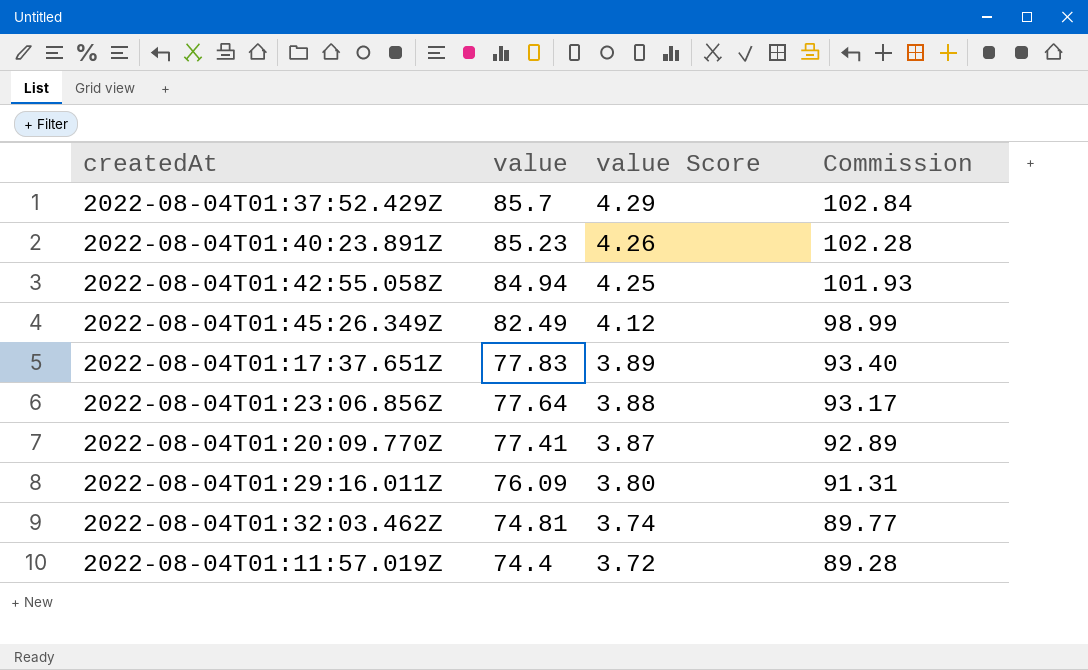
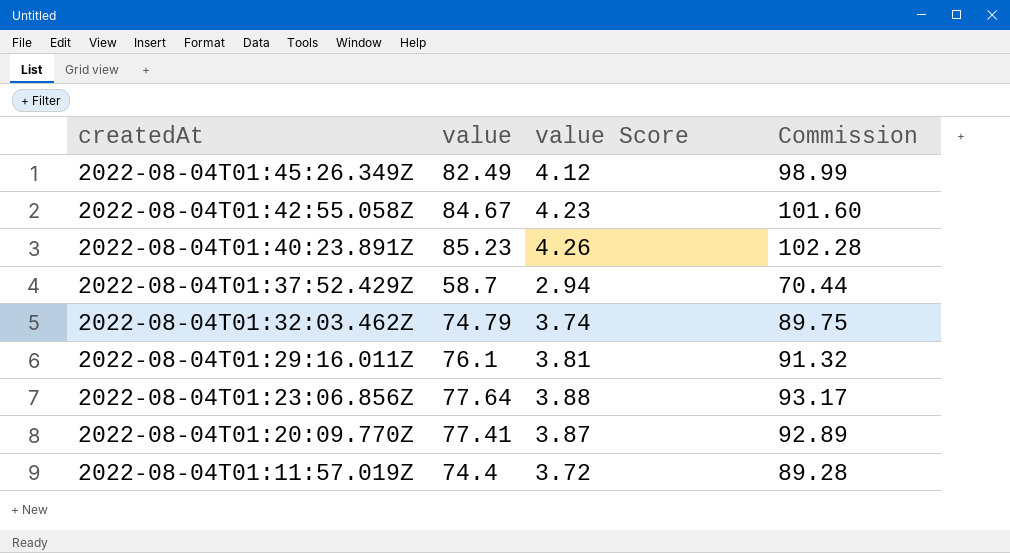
row order: value descending -> createdAt descending
row 2022-08-04T01:17:37.651Z: 77.83 | 3.89 | 93.40 -> none
2022-08-04T01:42:55.058Z | value: 84.94 -> 84.67
2022-08-04T01:42:55.058Z | value Score: 4.25 -> 4.23
2022-08-04T01:42:55.058Z | Commission: 101.93 -> 101.60
2022-08-04T01:37:52.429Z | value: 85.7 -> 58.7
2022-08-04T01:37:52.429Z | value Score: 4.29 -> 2.94
2022-08-04T01:37:52.429Z | Commission: 102.84 -> 70.44
2022-08-04T01:32:03.462Z | value: 74.81 -> 74.79
2022-08-04T01:32:03.462Z | Commission: 89.77 -> 89.75
2022-08-04T01:29:16.011Z | value: 76.09 -> 76.1
2022-08-04T01:29:16.011Z | value Score: 3.80 -> 3.81
2022-08-04T01:29:16.011Z | Commission: 91.31 -> 91.32

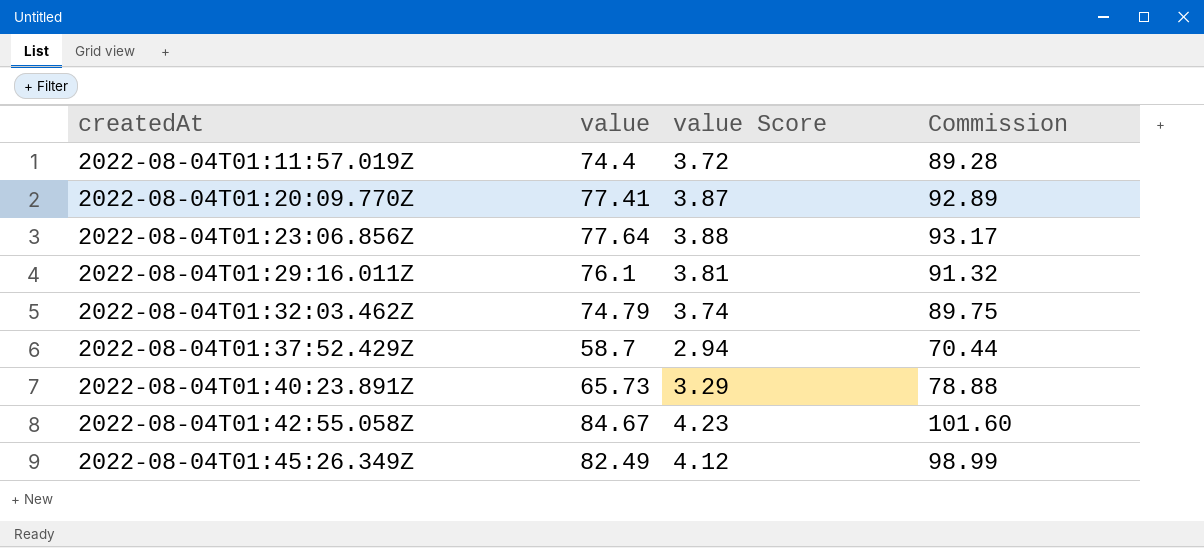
row order: createdAt descending -> createdAt ascending
2022-08-04T01:40:23.891Z | value: 85.23 -> 65.73
2022-08-04T01:40:23.891Z | value Score: 4.26 -> 3.29
2022-08-04T01:40:23.891Z | Commission: 102.28 -> 78.88

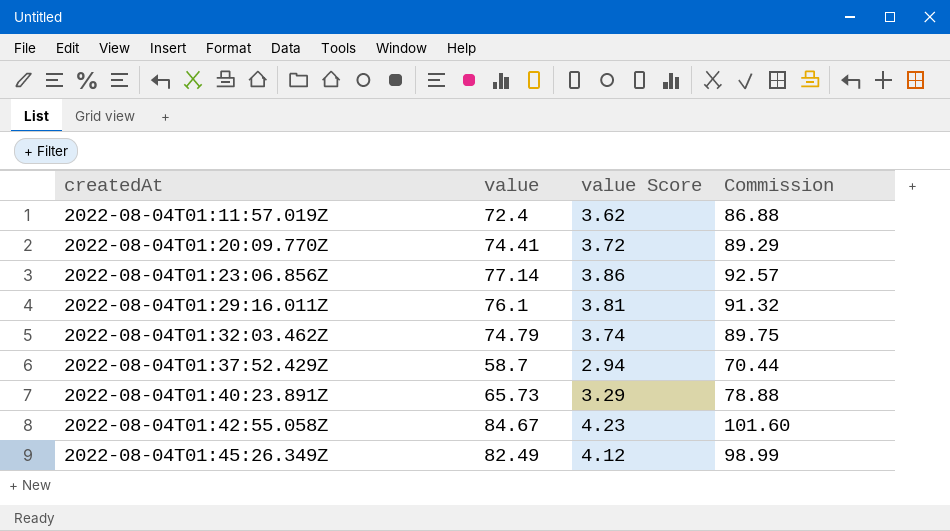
2022-08-04T01:11:57.019Z | value: 74.4 -> 72.4
2022-08-04T01:11:57.019Z | value Score: 3.72 -> 3.62
2022-08-04T01:11:57.019Z | Commission: 89.28 -> 86.88
2022-08-04T01:20:09.770Z | value: 77.41 -> 74.41
2022-08-04T01:20:09.770Z | value Score: 3.87 -> 3.72
2022-08-04T01:20:09.770Z | Commission: 92.89 -> 89.29
2022-08-04T01:23:06.856Z | value: 77.64 -> 77.14
2022-08-04T01:23:06.856Z | value Score: 3.88 -> 3.86
2022-08-04T01:23:06.856Z | Commission: 93.17 -> 92.57

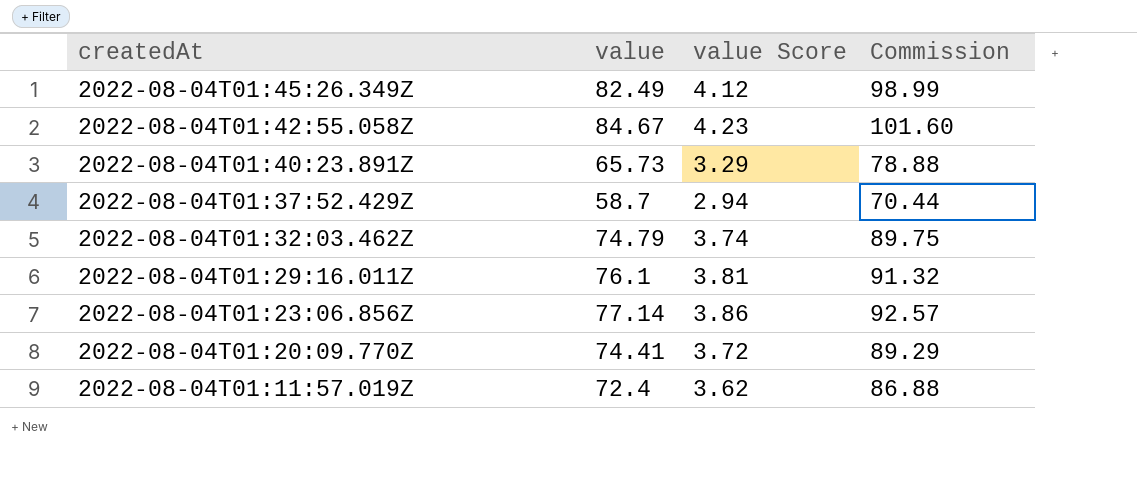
row order: createdAt ascending -> createdAt descending

